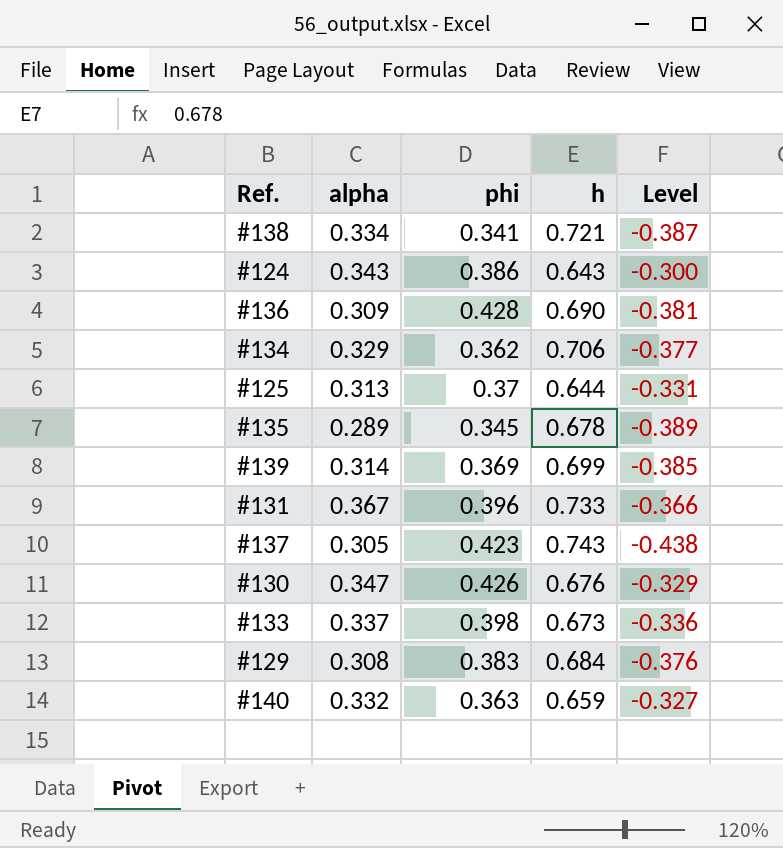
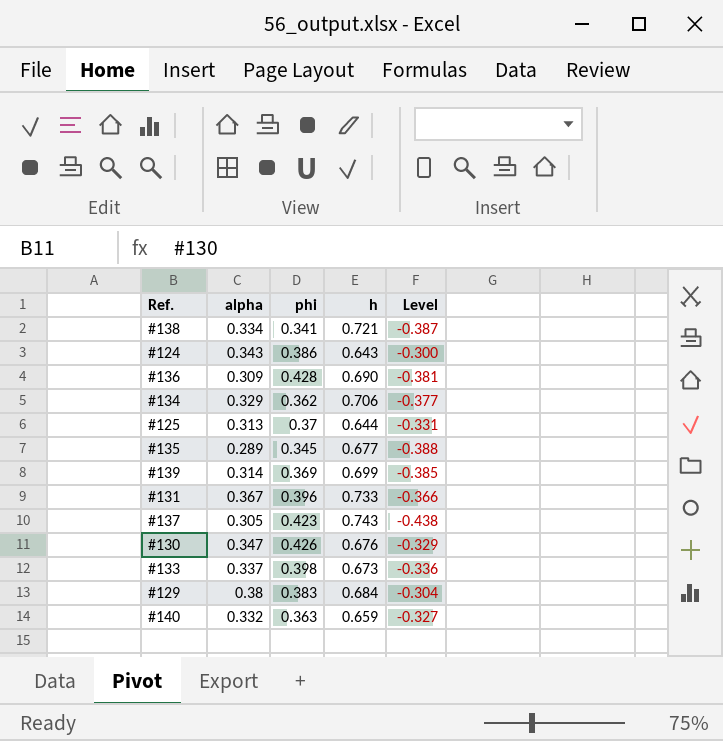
#135 | h: 0.678 -> 0.677
#135 | Level: -0.389 -> -0.388
#129 | alpha: 0.308 -> 0.38
#129 | Level: -0.376 -> -0.304

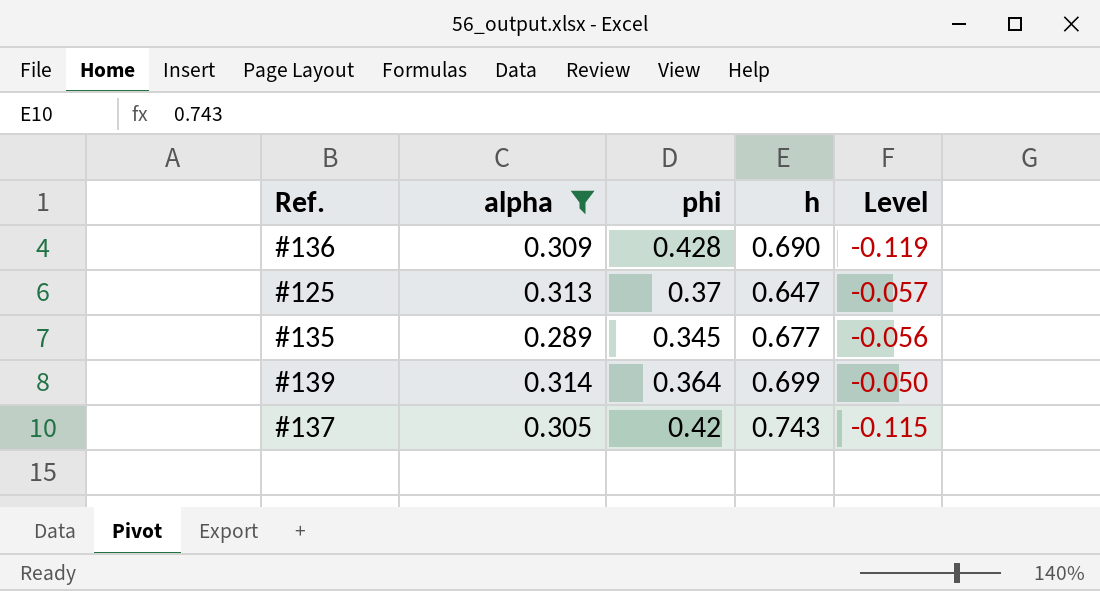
filter: none -> alpha <= 0.314
column Level | formula: [alpha] - [h] -> [alpha] - [phi]
#125 | h: 0.644 -> 0.647
#139 | phi: 0.369 -> 0.364
#137 | phi: 0.423 -> 0.42

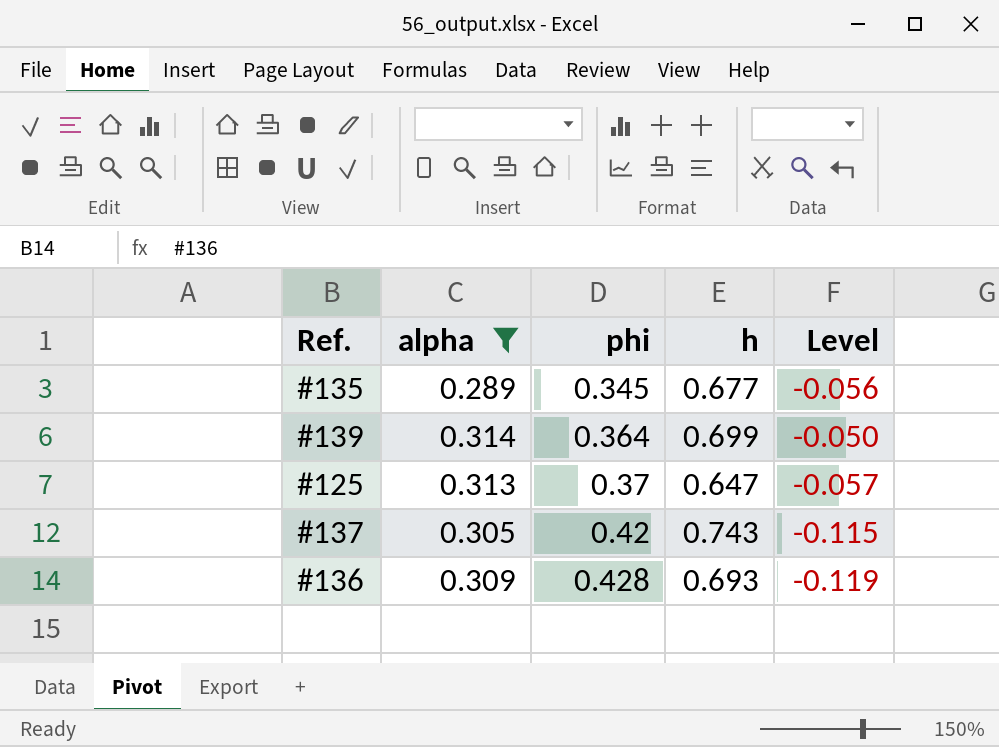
row order: none -> phi ascending
#136 | h: 0.690 -> 0.693

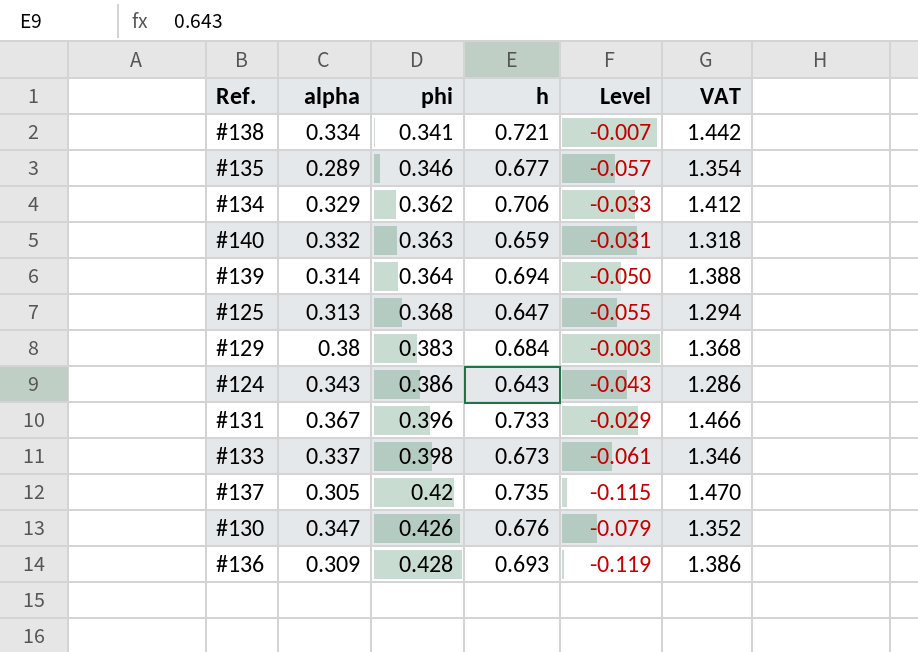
filter: alpha <= 0.314 -> none
column VAT | formula: none -> [h] * 2
#135 | phi: 0.345 -> 0.346
#135 | Level: -0.056 -> -0.057
#139 | h: 0.699 -> 0.694
#125 | phi: 0.37 -> 0.368
#125 | Level: -0.057 -> -0.055
#137 | h: 0.743 -> 0.735

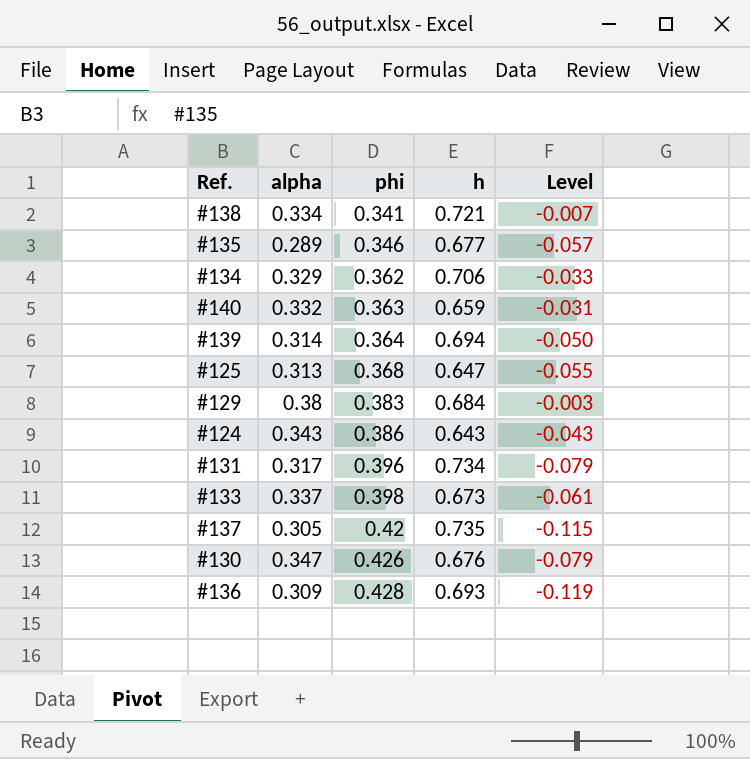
column VAT | formula: [h] * 2 -> none
#131 | alpha: 0.367 -> 0.317
#131 | h: 0.733 -> 0.734
#131 | Level: -0.029 -> -0.079

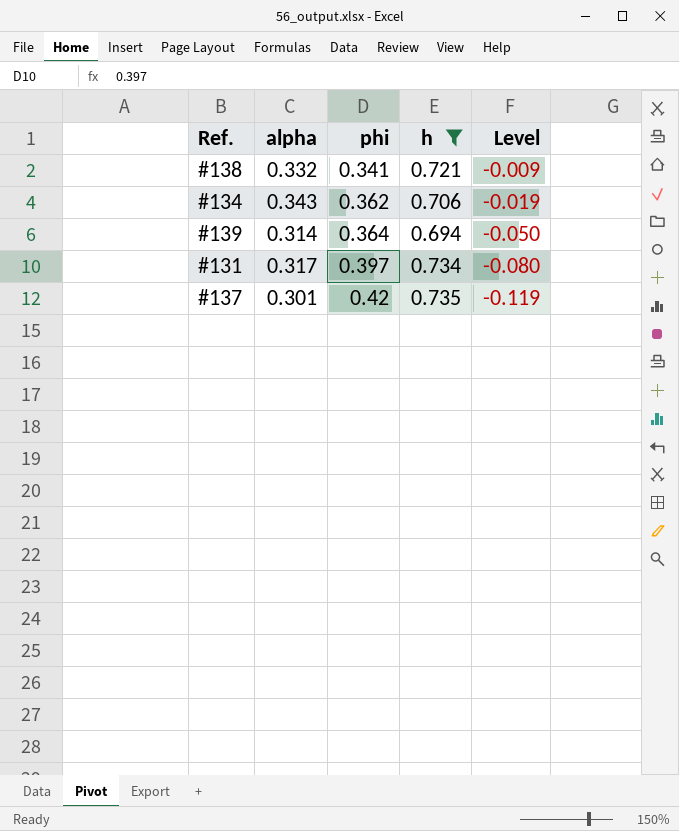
filter: none -> h >= 0.694
#138 | alpha: 0.334 -> 0.332
#138 | Level: -0.007 -> -0.009
#134 | alpha: 0.329 -> 0.343
#134 | Level: -0.033 -> -0.019
#131 | phi: 0.396 -> 0.397
#131 | Level: -0.079 -> -0.080
#137 | alpha: 0.305 -> 0.301
#137 | Level: -0.115 -> -0.119

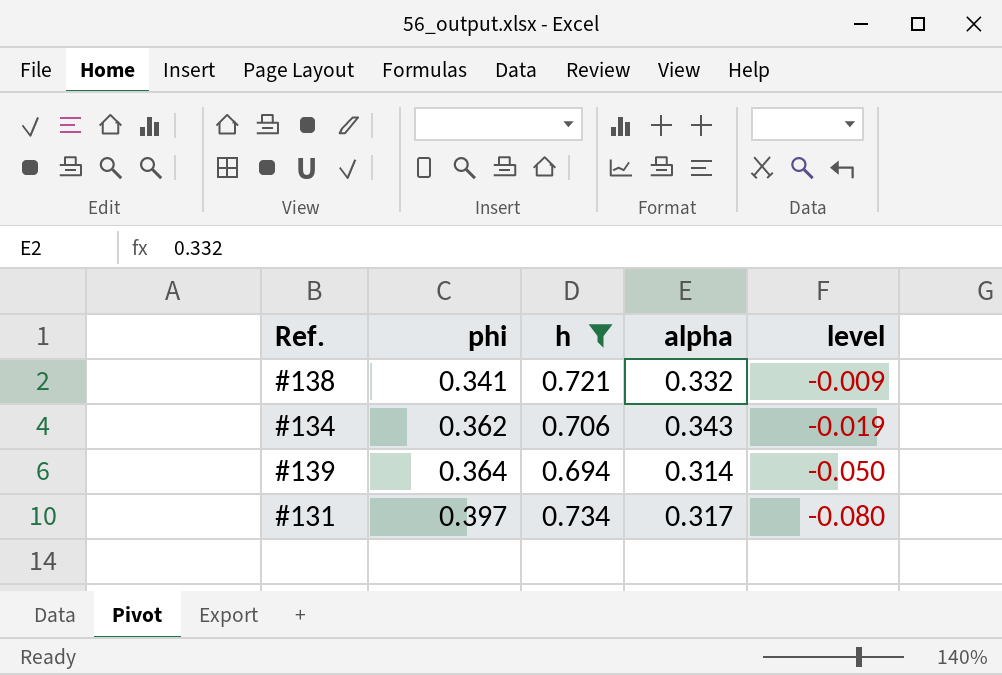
column alpha | position: 2 -> 4
column name: Level -> level
row #137: 0.301 | 0.42 | 0.735 | -0.119 -> none

